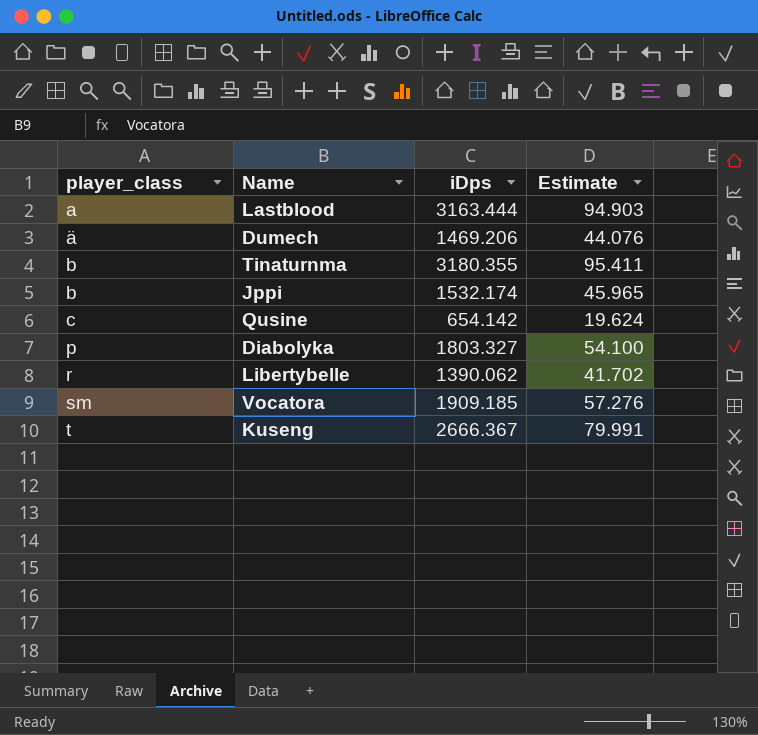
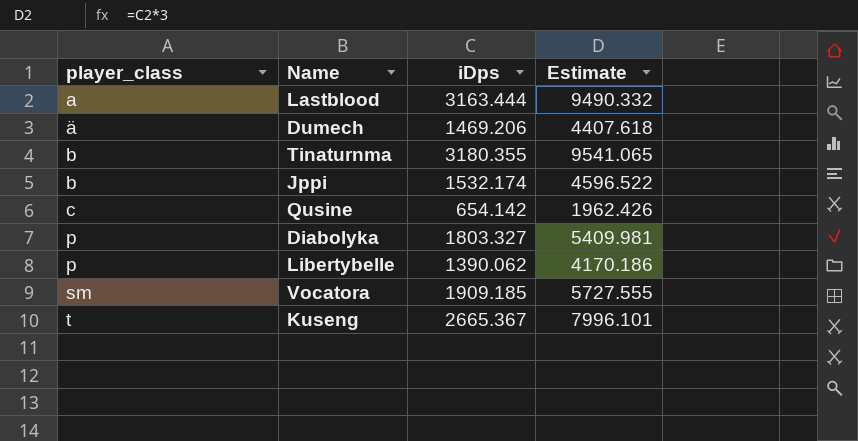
column Estimate | formula: [iDps] * 0.03 -> [iDps] * 3
Libertybelle | player_class: r -> p
Kuseng | iDps: 2666.367 -> 2665.367

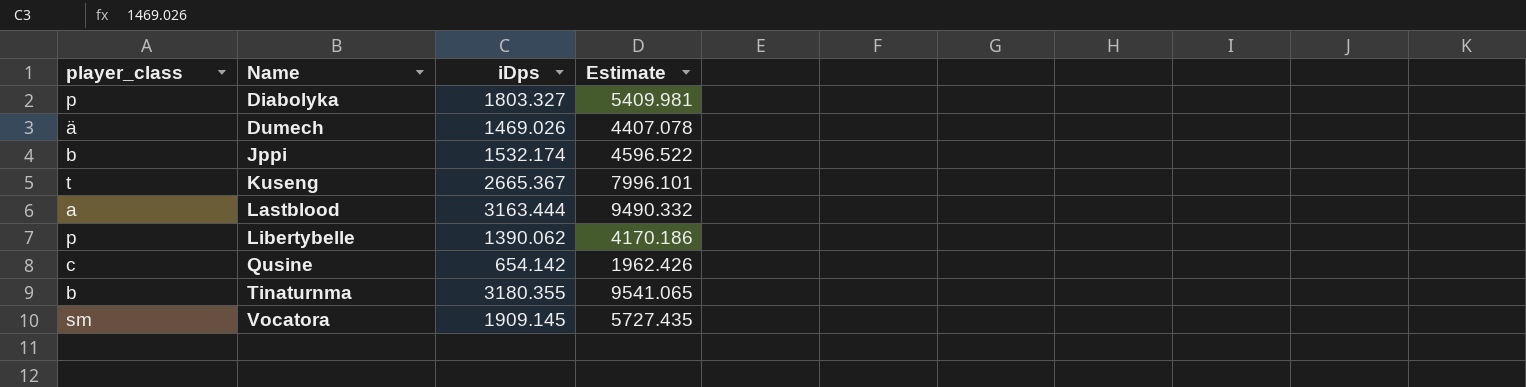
row order: player_class ascending -> Name ascending
Dumech | iDps: 1469.206 -> 1469.026
Dumech | Estimate: 4407.618 -> 4407.078
Vocatora | iDps: 1909.185 -> 1909.145
Vocatora | Estimate: 5727.555 -> 5727.435

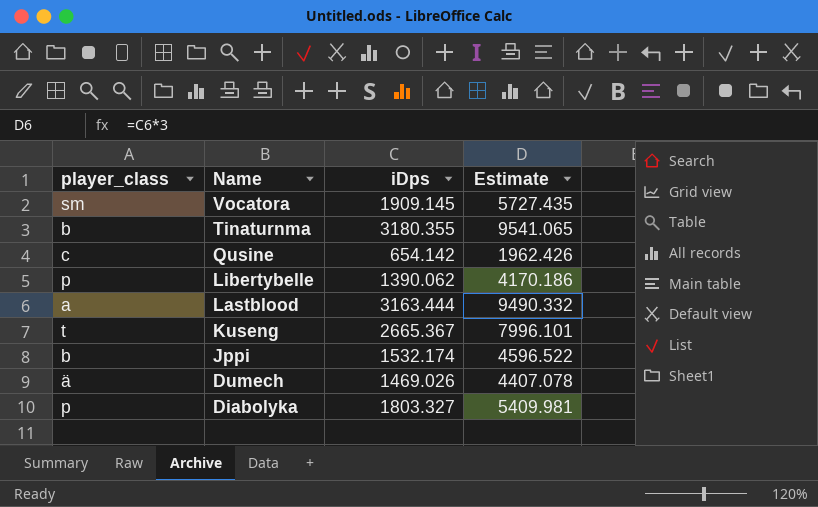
row order: Name ascending -> Name descending

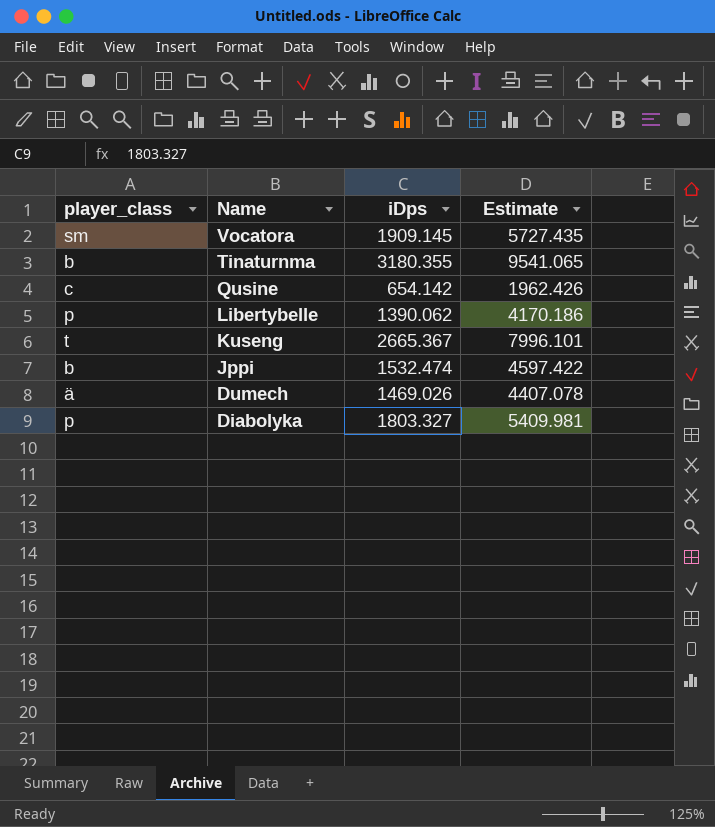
row Lastblood: a | 3163.444 | 9490.332 -> none
Jppi | iDps: 1532.174 -> 1532.474
Jppi | Estimate: 4596.522 -> 4597.422

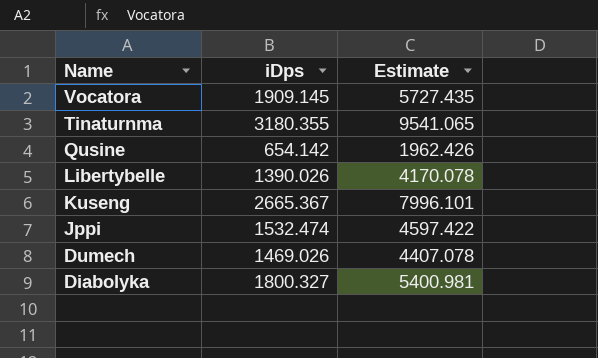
column player_class | position: 1 -> none
Libertybelle | iDps: 1390.062 -> 1390.026
Libertybelle | Estimate: 4170.186 -> 4170.078
Diabolyka | iDps: 1803.327 -> 1800.327
Diabolyka | Estimate: 5409.981 -> 5400.981

